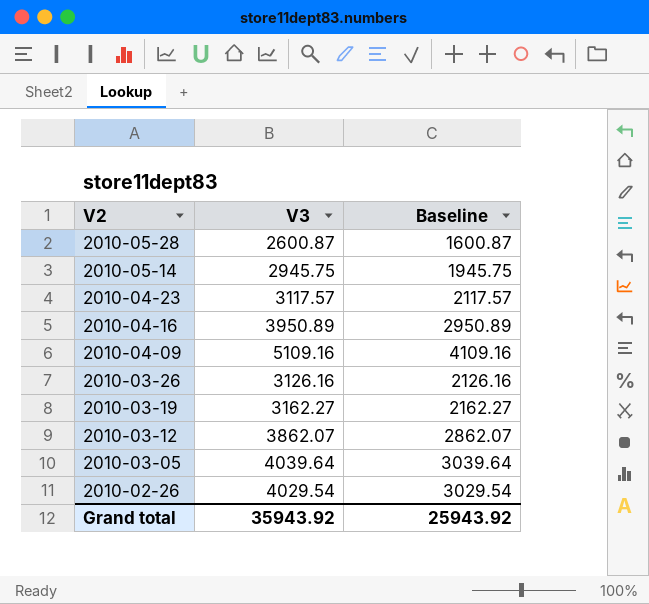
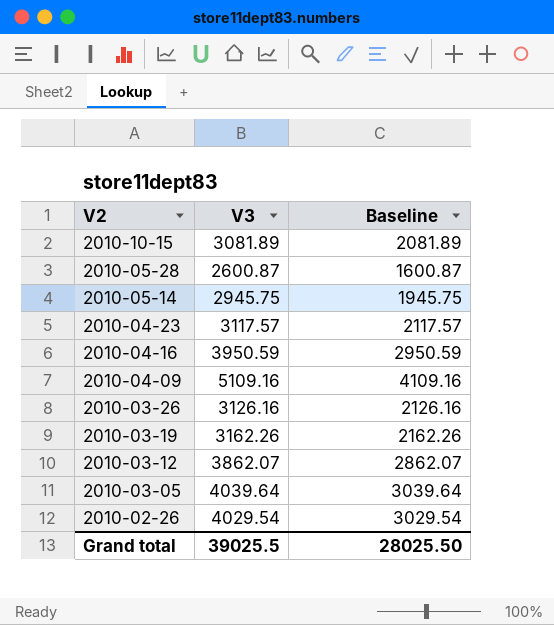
row 2010-10-15: none -> 3081.89 | 2081.89
2010-04-16 | V3: 3950.89 -> 3950.59
2010-04-16 | Baseline: 2950.89 -> 2950.59
2010-03-19 | V3: 3162.27 -> 3162.26
2010-03-19 | Baseline: 2162.27 -> 2162.26
Grand total | V3: 35943.92 -> 39025.5
Grand total | Baseline: 25943.92 -> 28025.50

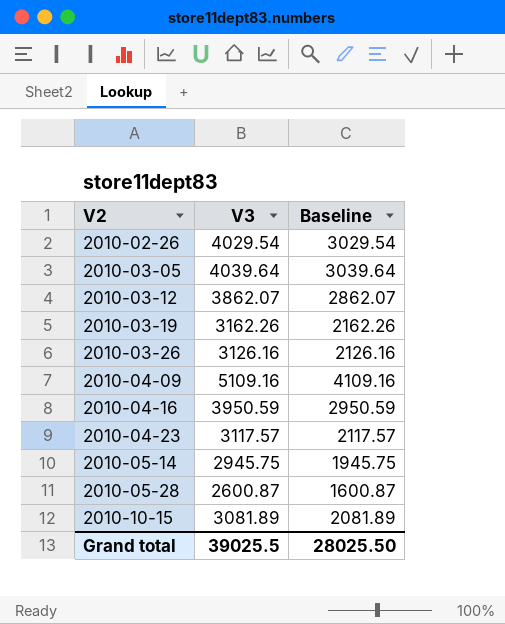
row order: V2 descending -> V2 ascending

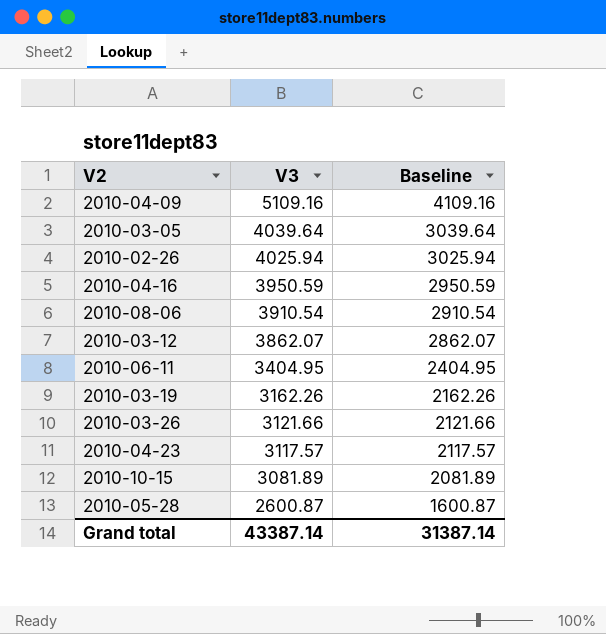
row order: V2 ascending -> V3 descending
row 2010-05-14: 2945.75 | 1945.75 -> none
2010-02-26 | V3: 4029.54 -> 4025.94
2010-02-26 | Baseline: 3029.54 -> 3025.94
row 2010-08-06: none -> 3910.54 | 2910.54
row 2010-06-11: none -> 3404.95 | 2404.95
2010-03-26 | V3: 3126.16 -> 3121.66
2010-03-26 | Baseline: 2126.16 -> 2121.66
Grand total | V3: 39025.5 -> 43387.14
Grand total | Baseline: 28025.50 -> 31387.14

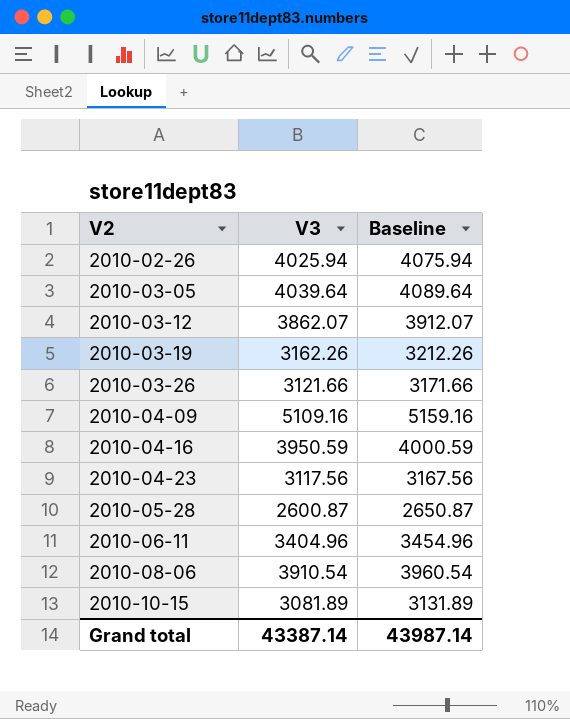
row order: V3 descending -> V2 ascending
column Baseline | formula: [V3] - 1000 -> [V3] + 50
2010-04-23 | V3: 3117.57 -> 3117.56
2010-06-11 | V3: 3404.95 -> 3404.96
Grand total | Baseline: 31387.14 -> 43987.14

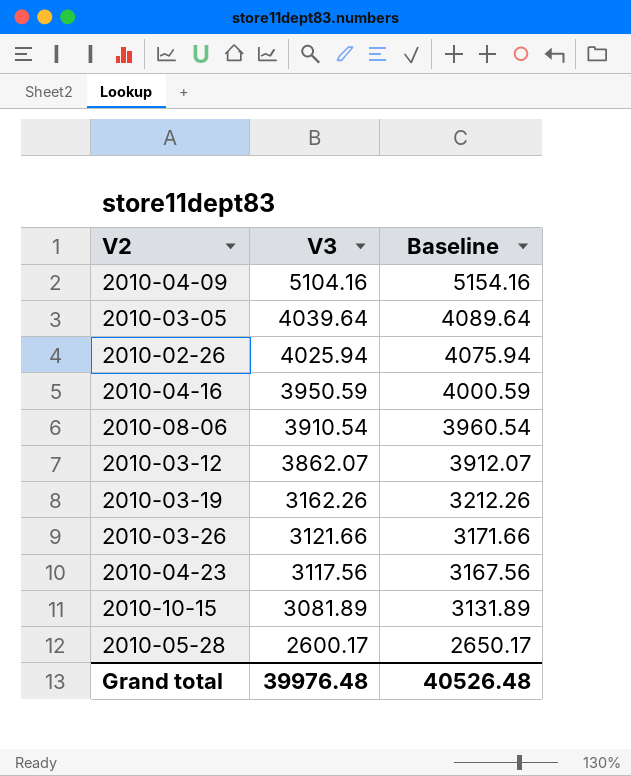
row order: V2 ascending -> V3 descending
row 2010-06-11: 3404.96 | 3454.96 -> none
2010-04-09 | V3: 5109.16 -> 5104.16
2010-04-09 | Baseline: 5159.16 -> 5154.16
2010-05-28 | V3: 2600.87 -> 2600.17
2010-05-28 | Baseline: 2650.87 -> 2650.17
Grand total | V3: 43387.14 -> 39976.48
Grand total | Baseline: 43987.14 -> 40526.48

